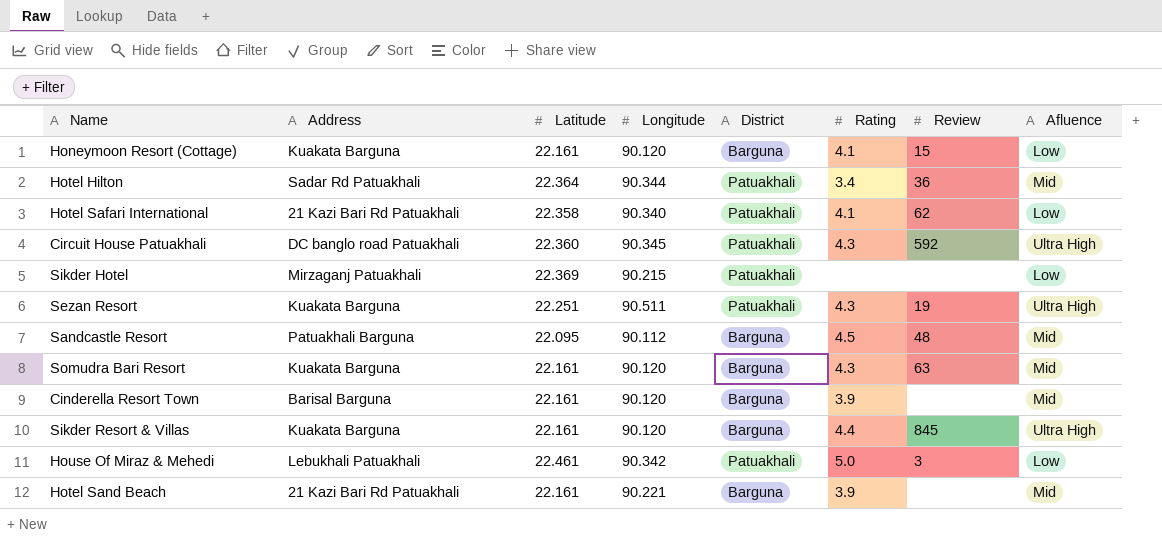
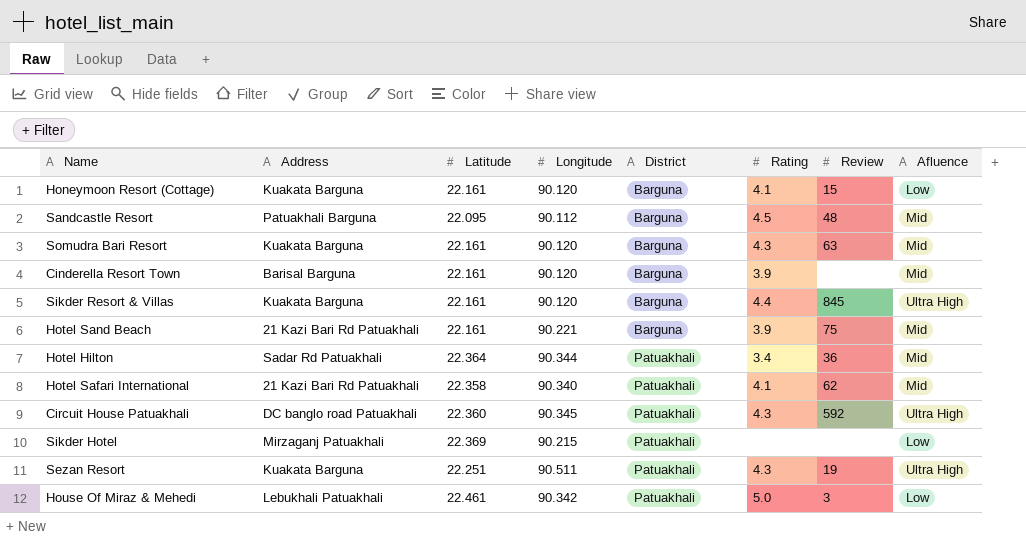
row order: none -> District ascending
Hotel Sand Beach | Review: none -> 75
Hotel Safari International | Afluence: Low -> Mid

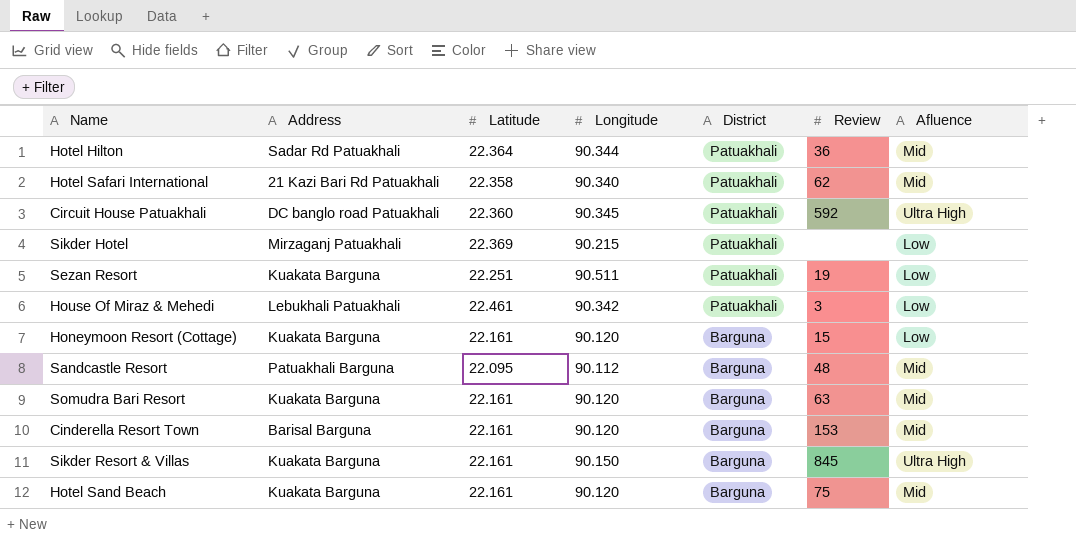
row order: District ascending -> District descending
column Rating | position: 6 -> none
Sezan Resort | Afluence: Ultra High -> Low
Cinderella Resort Town | Review: none -> 153
Sikder Resort & Villas | Longitude: 90.120 -> 90.150
Hotel Sand Beach | Address: 21 Kazi Bari Rd Patuakhali -> Kuakata Barguna
Hotel Sand Beach | Longitude: 90.221 -> 90.120

